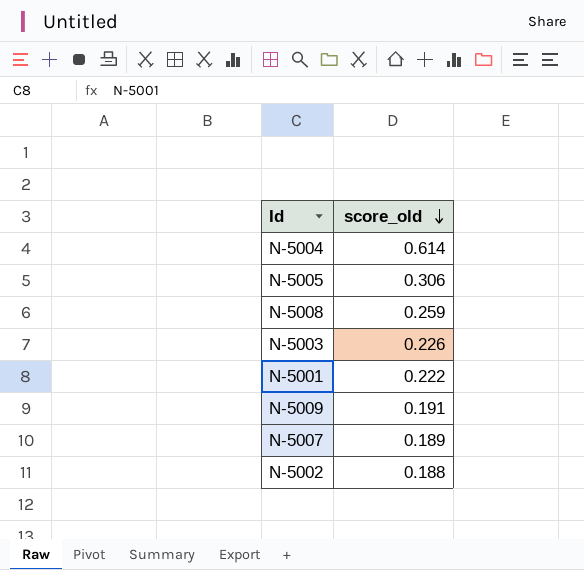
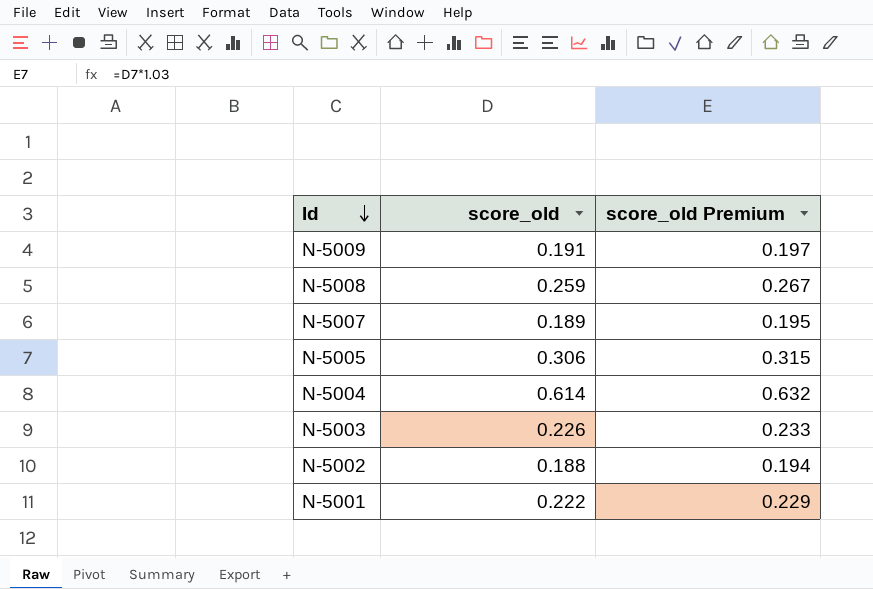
row order: score_old descending -> Id descending
column score_old Premium | formula: none -> [score_old] * 1.03

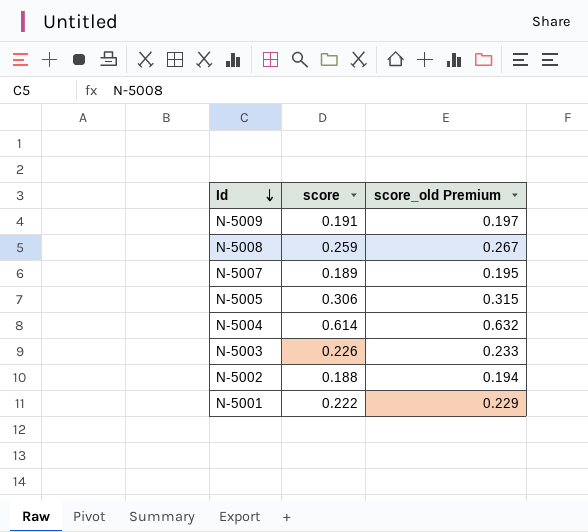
column name: score_old -> score

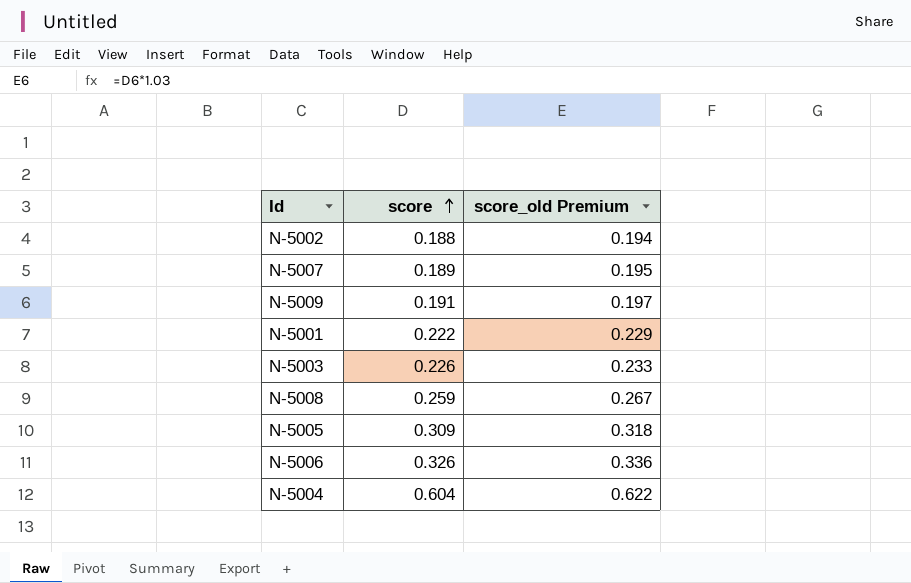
row order: Id descending -> score ascending
N-5005 | score: 0.306 -> 0.309
N-5005 | score_old Premium: 0.315 -> 0.318
row N-5006: none -> 0.326 | 0.336
N-5004 | score: 0.614 -> 0.604
N-5004 | score_old Premium: 0.632 -> 0.622

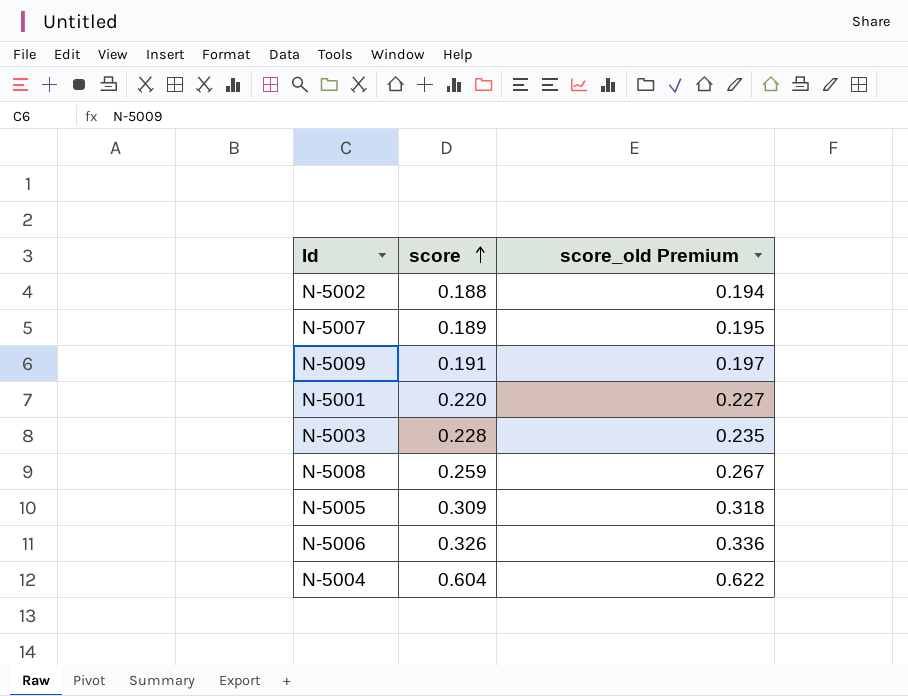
N-5001 | score: 0.222 -> 0.220
N-5001 | score_old Premium: 0.229 -> 0.227
N-5003 | score: 0.226 -> 0.228
N-5003 | score_old Premium: 0.233 -> 0.235

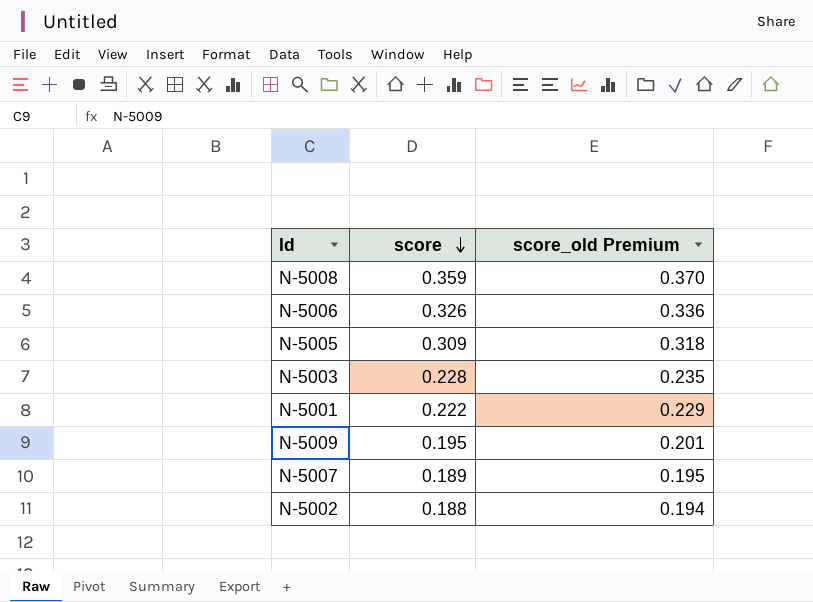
row order: score ascending -> score descending
row N-5004: 0.604 | 0.622 -> none
N-5008 | score: 0.259 -> 0.359
N-5008 | score_old Premium: 0.267 -> 0.370
N-5001 | score: 0.220 -> 0.222
N-5001 | score_old Premium: 0.227 -> 0.229
N-5009 | score: 0.191 -> 0.195
N-5009 | score_old Premium: 0.197 -> 0.201

